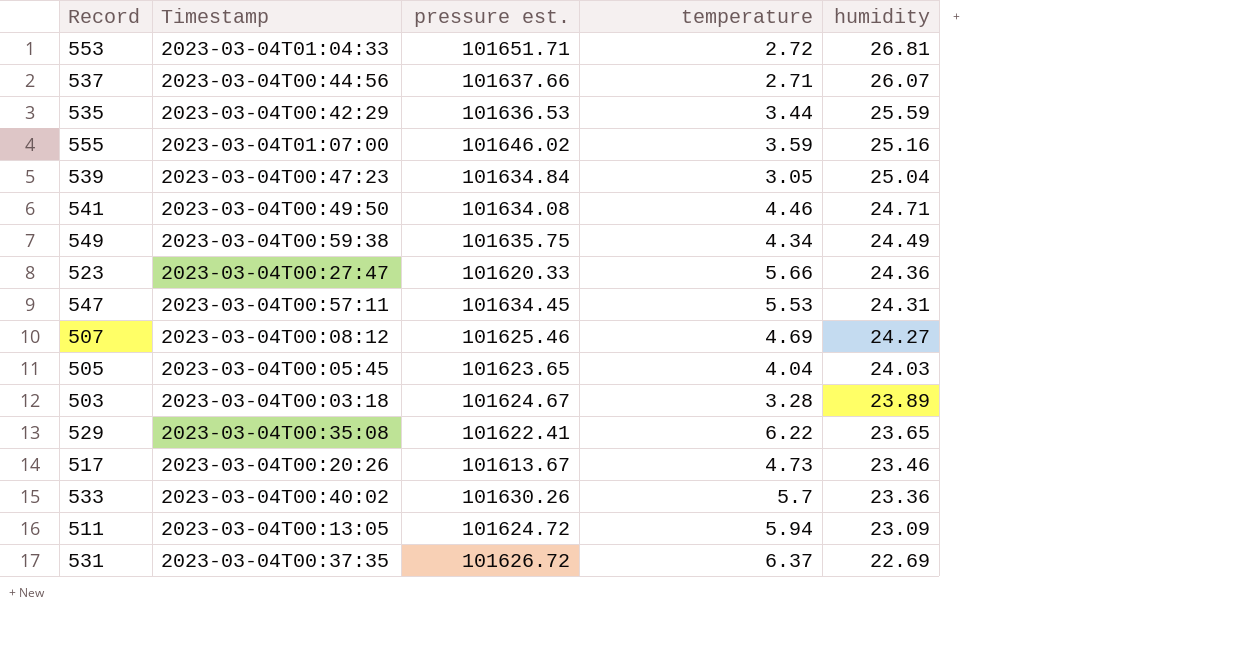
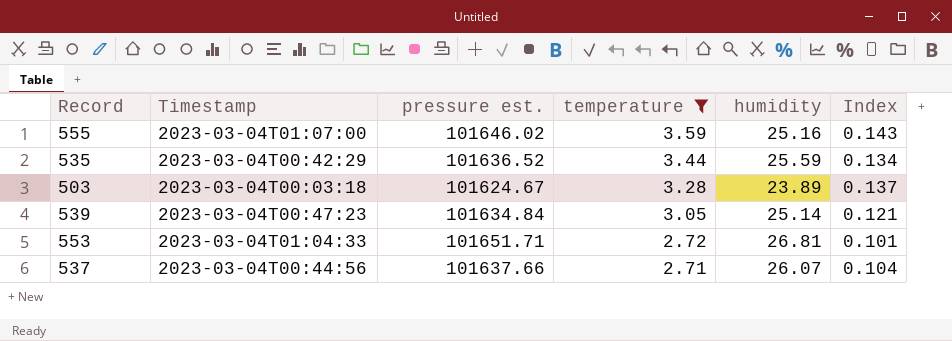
filter: none -> temperature <= 3.59
row order: humidity descending -> temperature descending
column Index | formula: none -> [temperature] / [humidity]
535 | pressure est.: 101636.53 -> 101636.52
539 | humidity: 25.04 -> 25.14

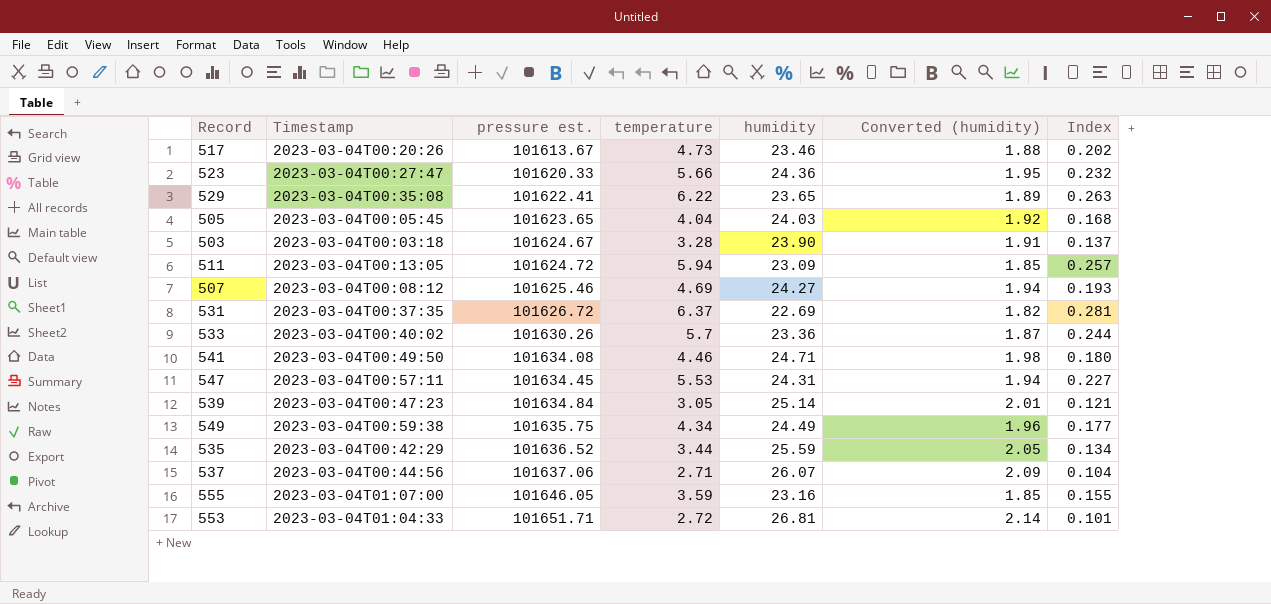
filter: temperature <= 3.59 -> none
row order: temperature descending -> pressure est. ascending
column Converted (humidity) | formula: none -> [humidity] * 0.08
503 | humidity: 23.89 -> 23.90
537 | pressure est.: 101637.66 -> 101637.06
555 | pressure est.: 101646.02 -> 101646.05
555 | humidity: 25.16 -> 23.16
555 | Index: 0.143 -> 0.155

